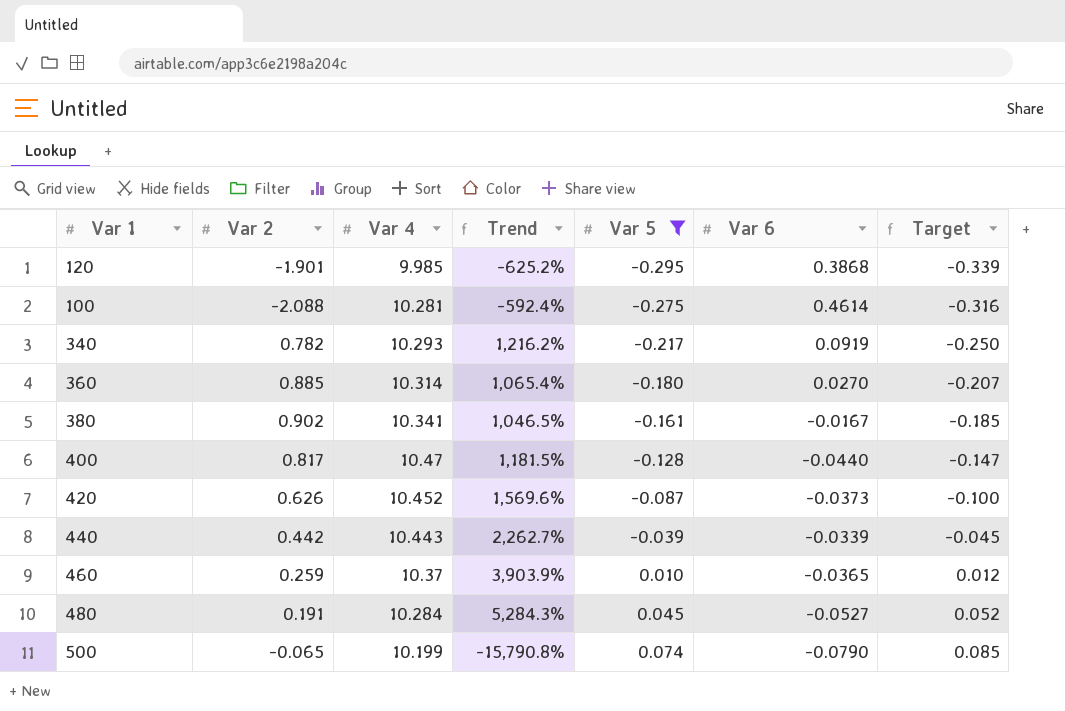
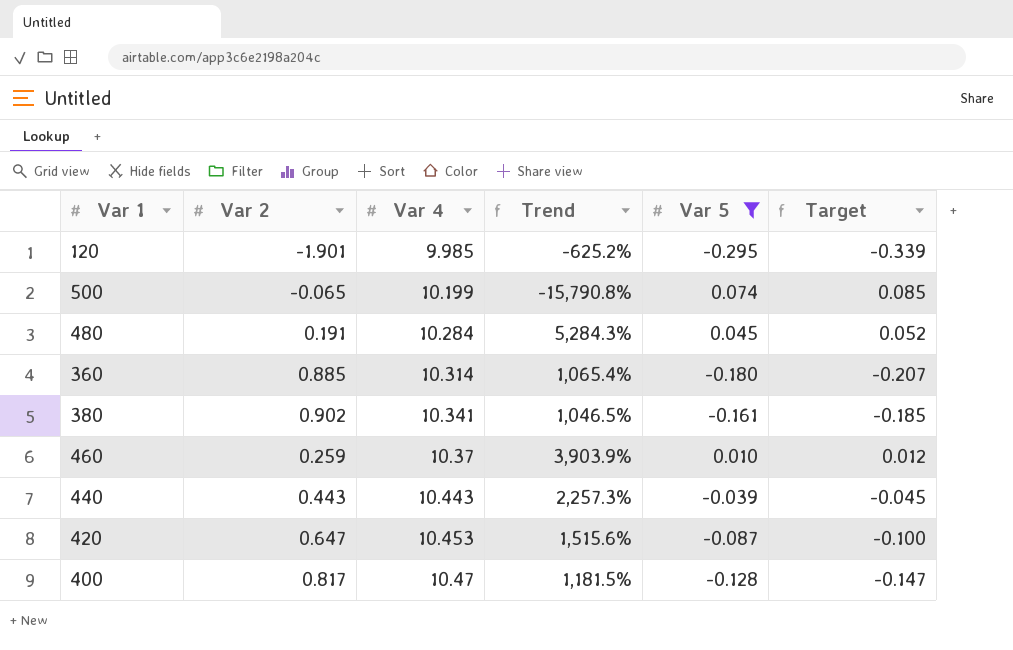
row order: Var 5 ascending -> Var 4 ascending
column Var 6 | position: 6 -> none
row 100: -2.088 | 10.281 | -592.4% | -0.275 | 0.4614 | -0.316 -> none
row 340: 0.782 | 10.293 | 1,216.2% | -0.217 | 0.0919 | -0.250 -> none
440 | Var 2: 0.442 -> 0.443
440 | Trend: 2,262.7% -> 2,257.3%
420 | Var 2: 0.626 -> 0.647
420 | Var 4: 10.452 -> 10.453
420 | Trend: 1,569.6% -> 1,515.6%

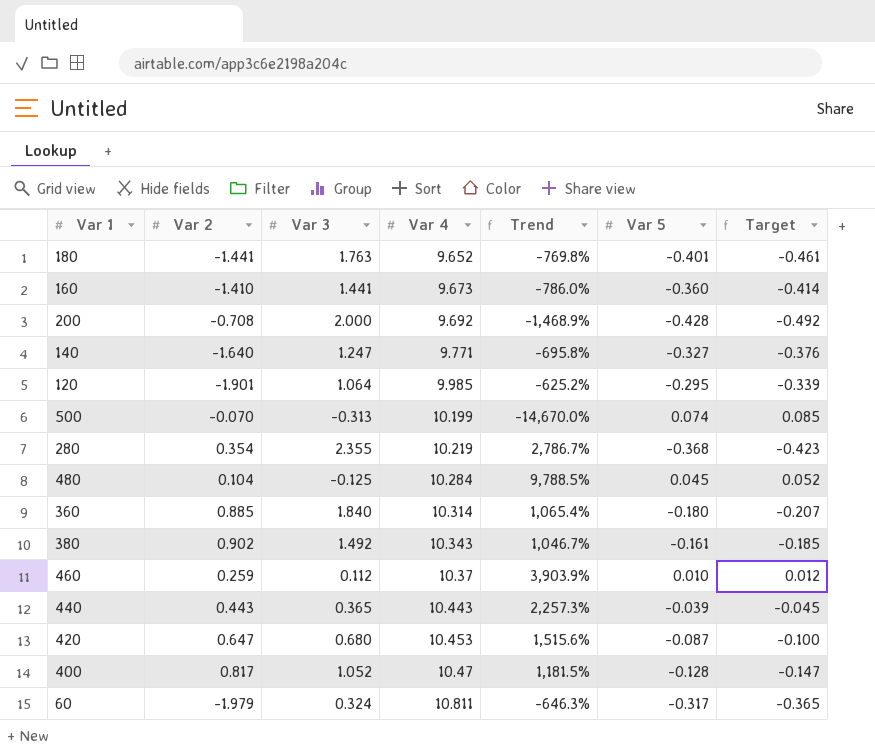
filter: Var 5 >= -0.295 -> none
column Var 3 | position: none -> 3
500 | Var 2: -0.065 -> -0.070
500 | Trend: -15,790.8% -> -14,670.0%
480 | Var 2: 0.191 -> 0.104
480 | Trend: 5,284.3% -> 9,788.5%
380 | Var 4: 10.341 -> 10.343
380 | Trend: 1,046.5% -> 1,046.7%

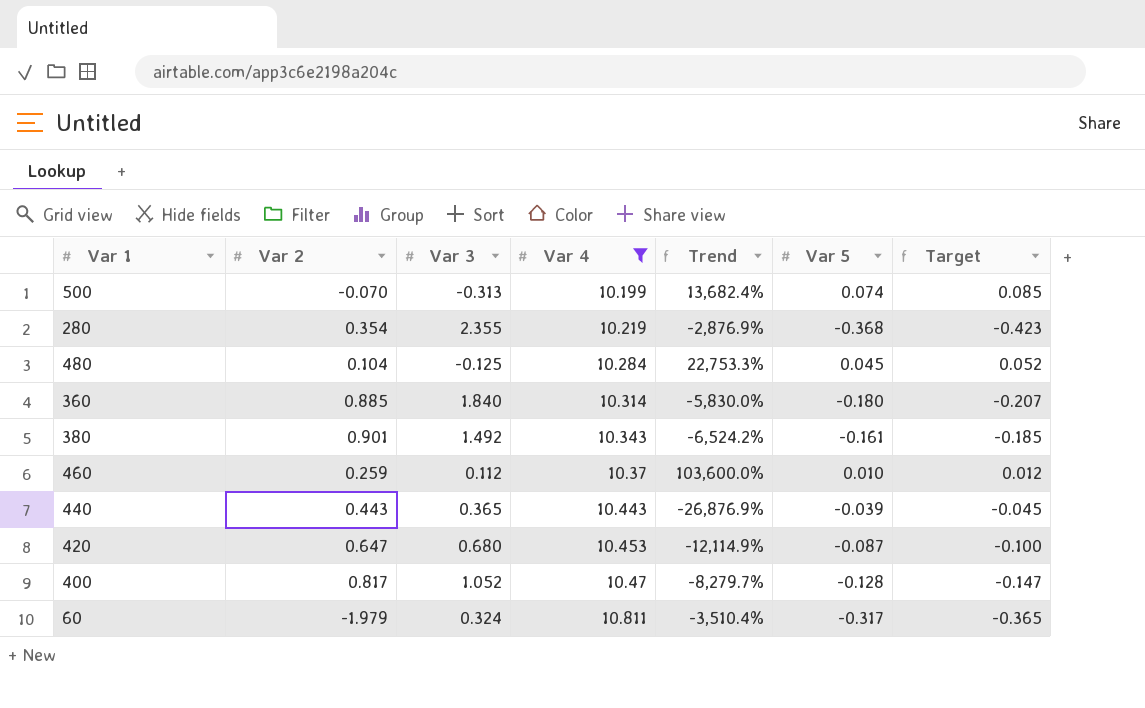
filter: none -> Var 4 >= 10.199
column Trend | formula: ([Var 4] - [Var 2]) / [Var 2] -> ([Var 4] - [Var 5]) / [Var 5]
380 | Var 2: 0.902 -> 0.901

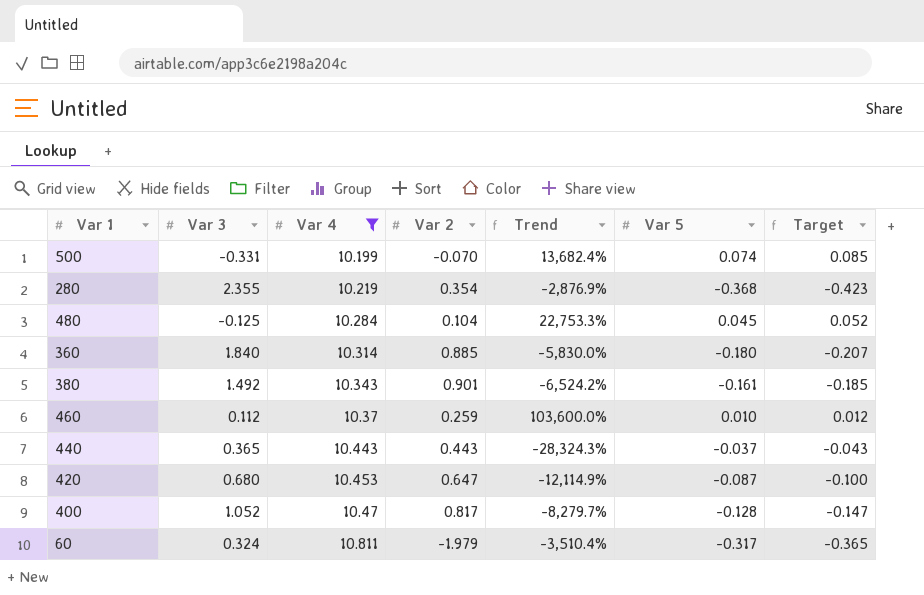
column Var 2 | position: 2 -> 4
500 | Var 3: -0.313 -> -0.331
440 | Trend: -26,876.9% -> -28,324.3%
440 | Var 5: -0.039 -> -0.037
440 | Target: -0.045 -> -0.043

